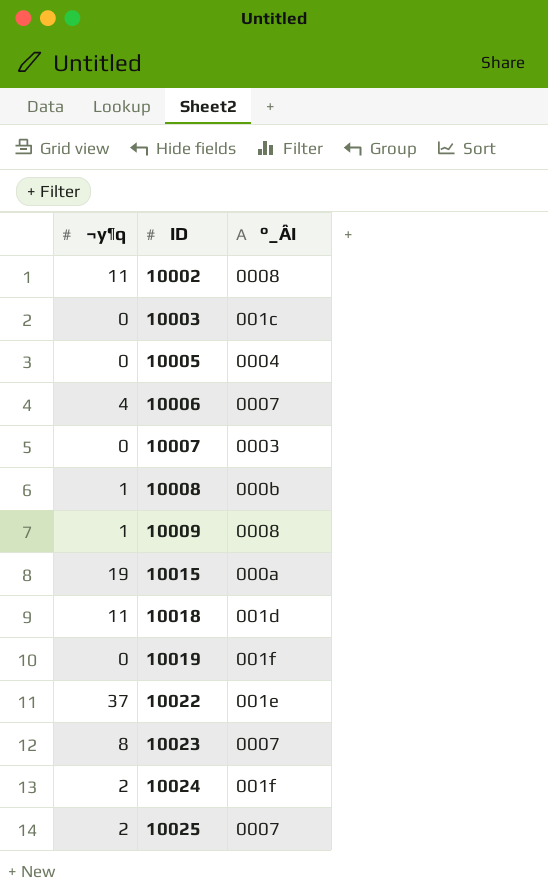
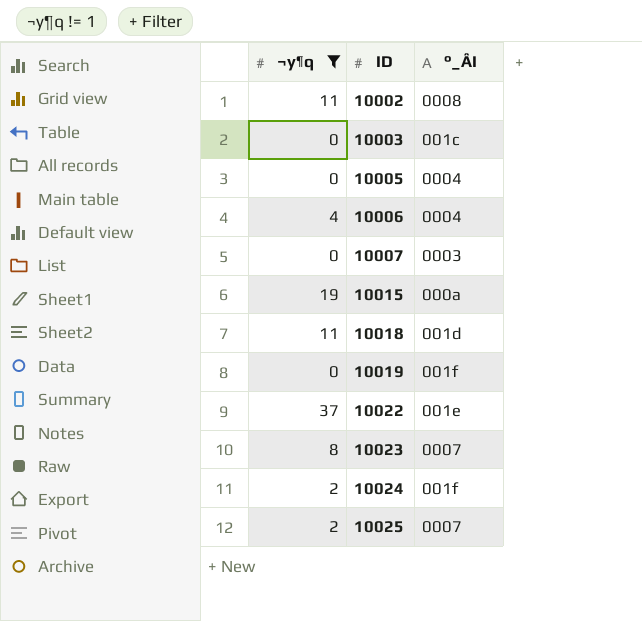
filter: none -> ¬y¶q != 1
10006 | °_ÂI: 0007 -> 0004

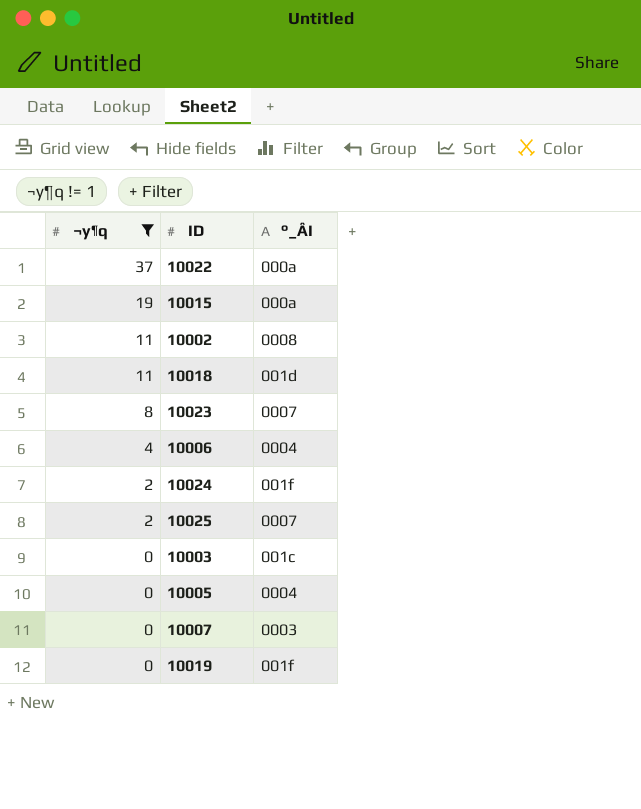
row order: ID ascending -> ¬y¶q descending
10022 | °_ÂI: 001e -> 000a

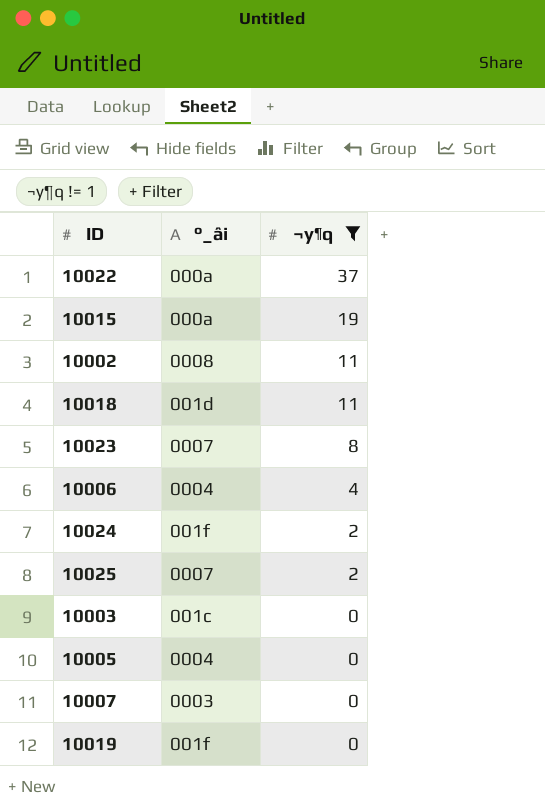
column name: °_ÂI -> °_âi
column ¬y¶q | position: 1 -> 3

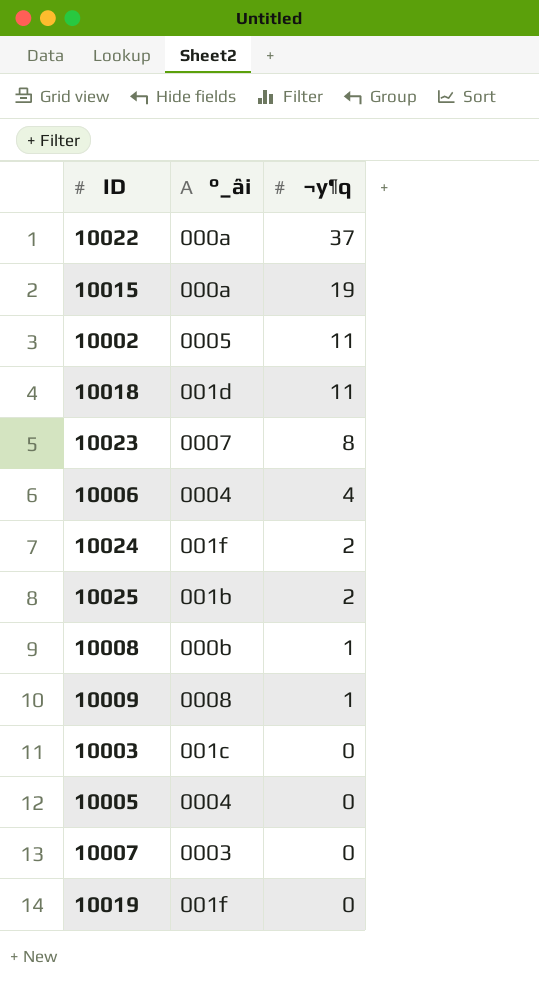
filter: ¬y¶q != 1 -> none
10002 | °_âi: 0008 -> 0005
10025 | °_âi: 0007 -> 001b

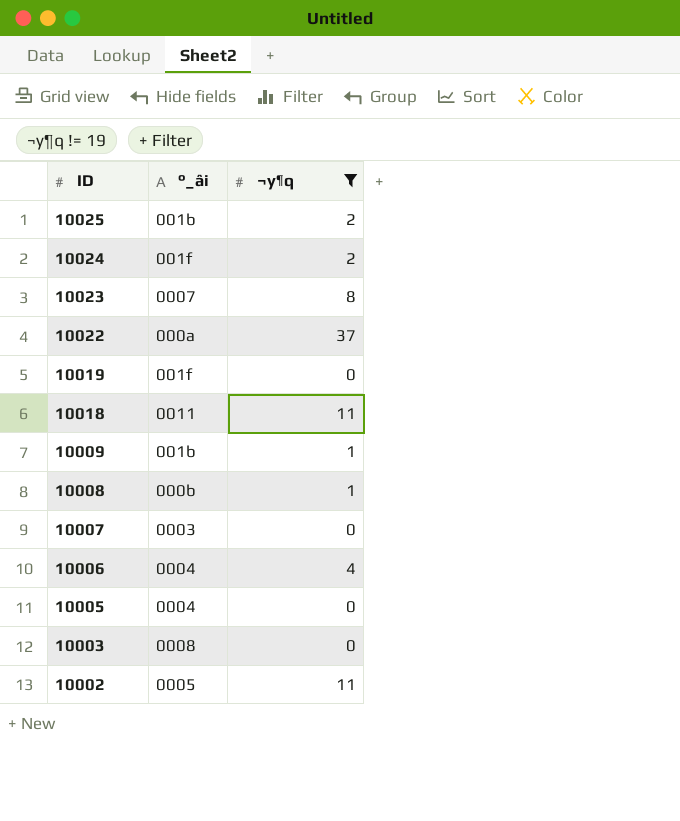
filter: none -> ¬y¶q != 19
row order: ¬y¶q descending -> ID descending
10018 | °_âi: 001d -> 0011
10009 | °_âi: 0008 -> 001b
10003 | °_âi: 001c -> 0008

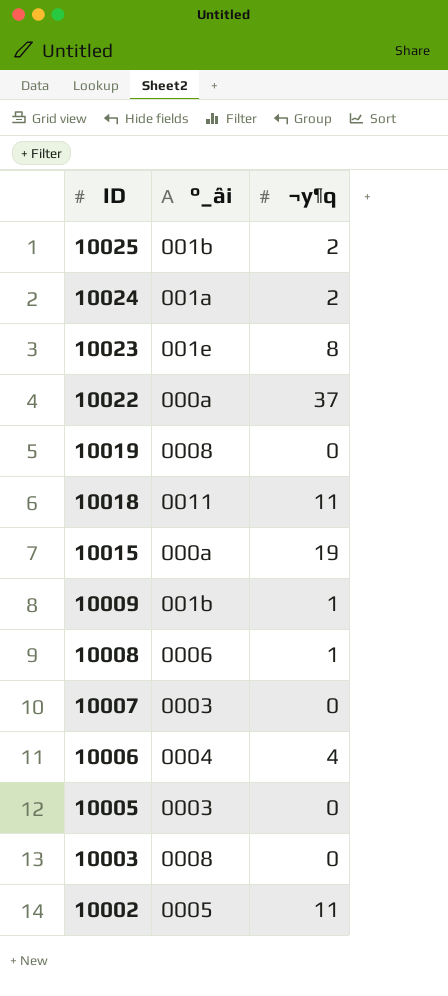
filter: ¬y¶q != 19 -> none
10024 | °_âi: 001f -> 001a
10023 | °_âi: 0007 -> 001e
10019 | °_âi: 001f -> 0008
10008 | °_âi: 000b -> 0006
10005 | °_âi: 0004 -> 0003

